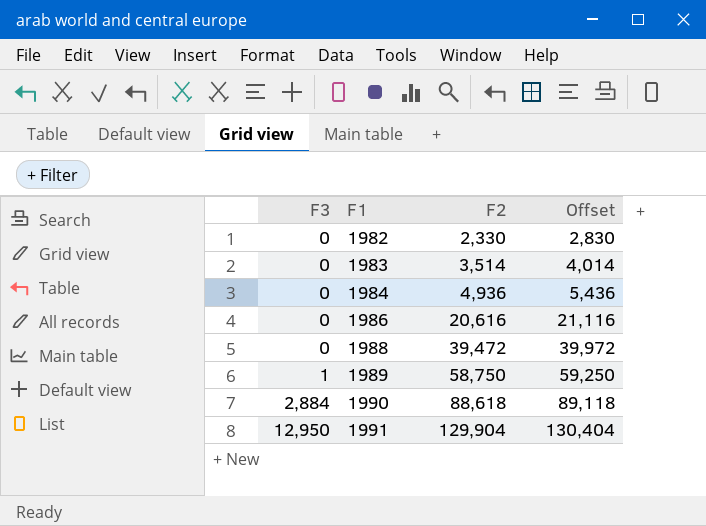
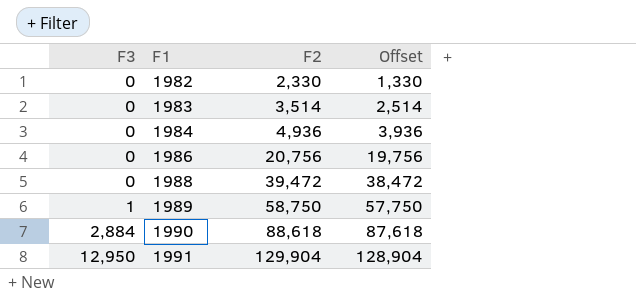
column Offset | formula: [F2] + 500 -> [F2] - 1000
1986 | F2: 20,616 -> 20,756

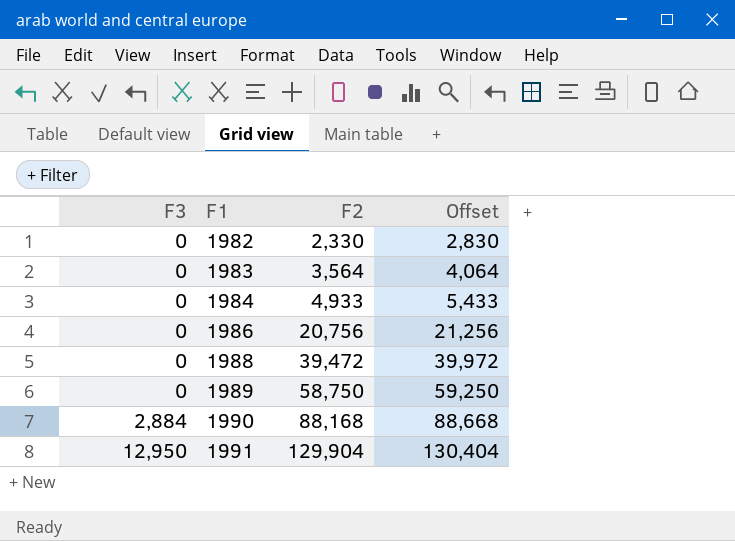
column Offset | formula: [F2] - 1000 -> [F2] + 500
1983 | F2: 3,514 -> 3,564
1984 | F2: 4,936 -> 4,933
1989 | F3: 1 -> 0
1990 | F2: 88,618 -> 88,168

